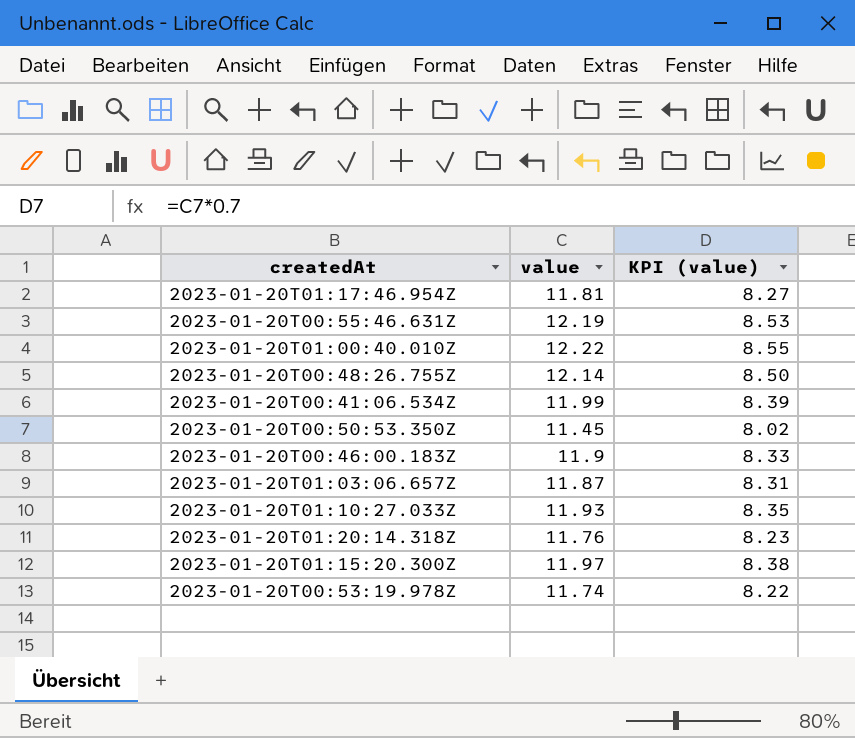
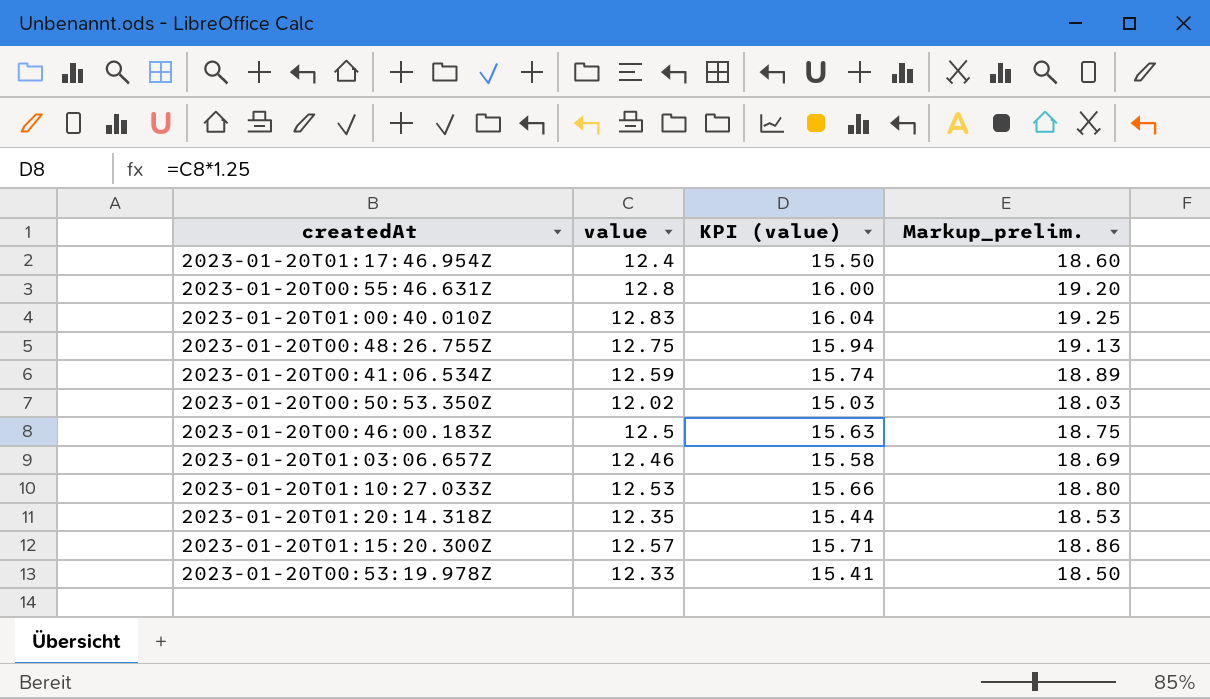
column KPI (value) | formula: [value] * 0.7 -> [value] * 1.25
column Markup_prelim. | formula: none -> [value] * 1.5
2023-01-20T01:17:46.954Z | value: 11.81 -> 12.4
2023-01-20T00:55:46.631Z | value: 12.19 -> 12.8
2023-01-20T01:00:40.010Z | value: 12.22 -> 12.83
2023-01-20T00:48:26.755Z | value: 12.14 -> 12.75
2023-01-20T00:41:06.534Z | value: 11.99 -> 12.59
2023-01-20T00:50:53.350Z | value: 11.45 -> 12.02
2023-01-20T00:46:00.183Z | value: 11.9 -> 12.5
2023-01-20T01:03:06.657Z | value: 11.87 -> 12.46
2023-01-20T01:10:27.033Z | value: 11.93 -> 12.53
2023-01-20T01:20:14.318Z | value: 11.76 -> 12.35
2023-01-20T01:15:20.300Z | value: 11.97 -> 12.57
2023-01-20T00:53:19.978Z | value: 11.74 -> 12.33

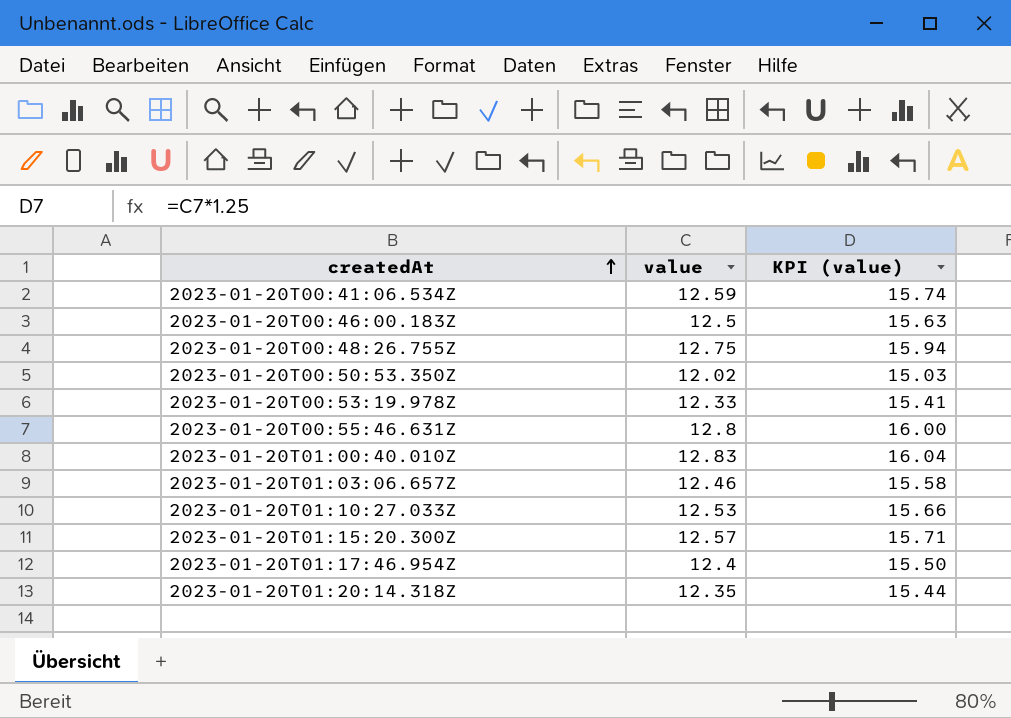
row order: none -> createdAt ascending
column Markup_prelim. | formula: [value] * 1.5 -> none

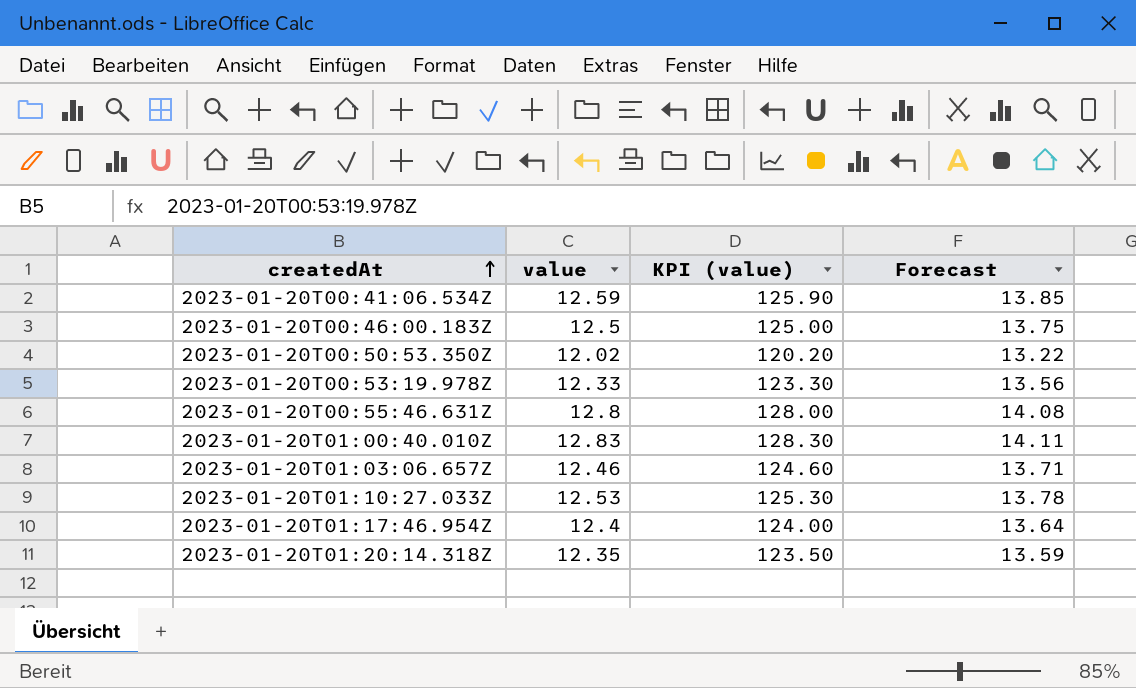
column KPI (value) | formula: [value] * 1.25 -> [value] * 10
column Forecast | formula: none -> [value] * 1.1
row 2023-01-20T00:48:26.755Z: 12.75 | 15.94 -> none
row 2023-01-20T01:15:20.300Z: 12.57 | 15.71 -> none

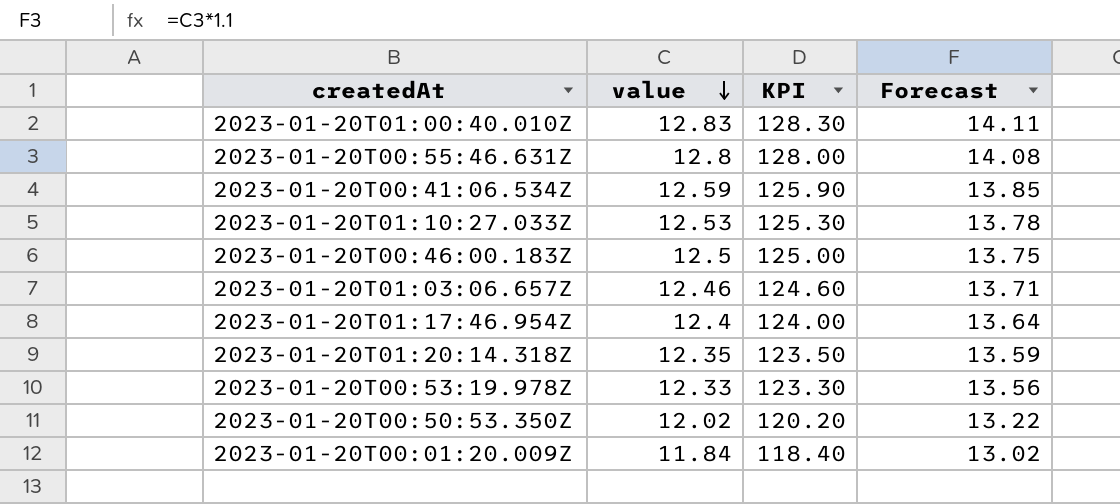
row order: createdAt ascending -> value descending
column name: KPI (value) -> KPI
row 2023-01-20T00:01:20.009Z: none -> 11.84 | 118.40 | 13.02

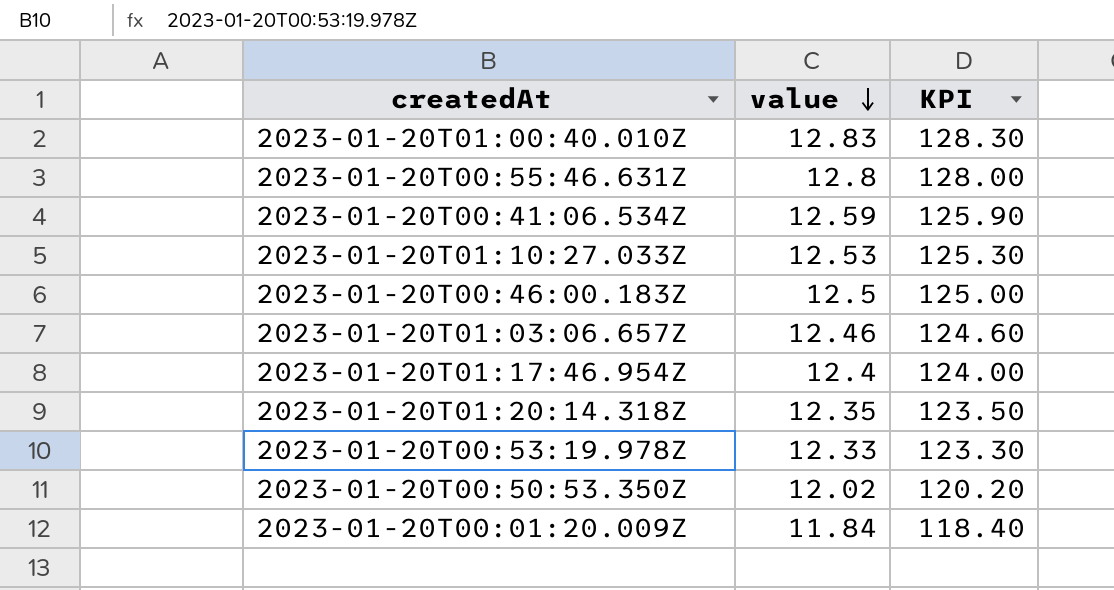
column Forecast | formula: [value] * 1.1 -> none

